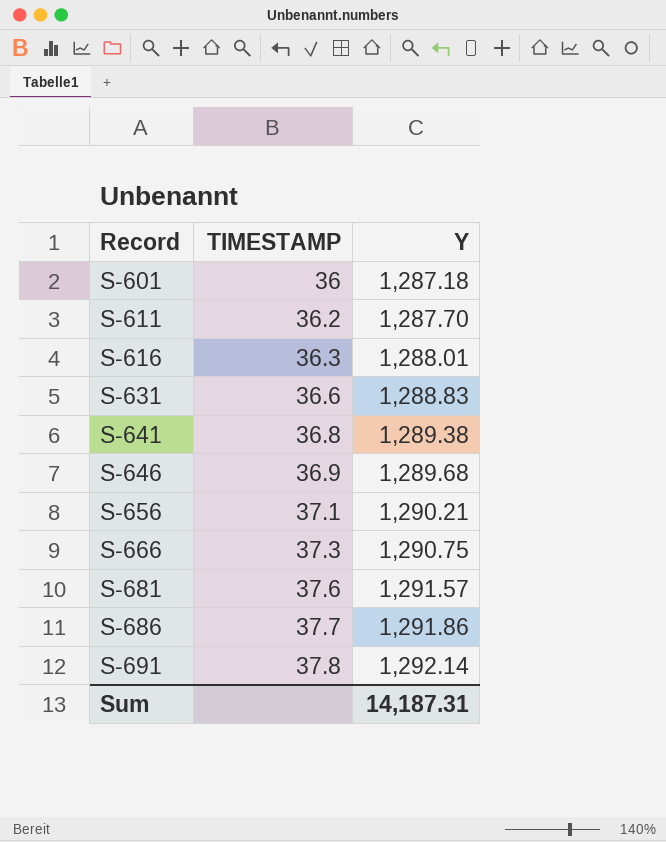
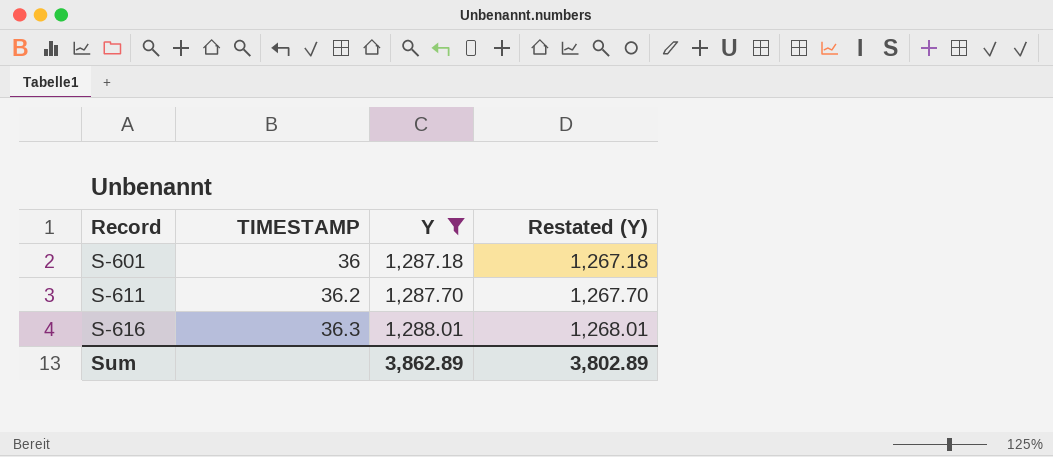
filter: none -> Y <= 1,288.01
column Restated (Y) | formula: none -> [Y] - 20
Sum | Y: 14,187.31 -> 3,862.89

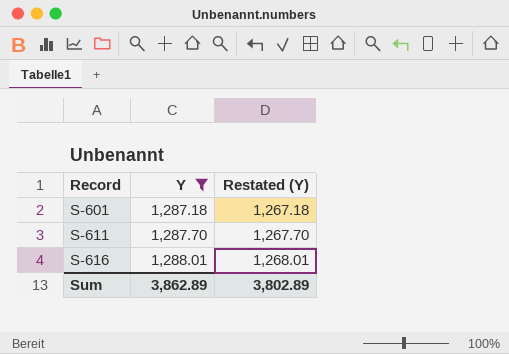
column TIMESTAMP | position: 2 -> none

